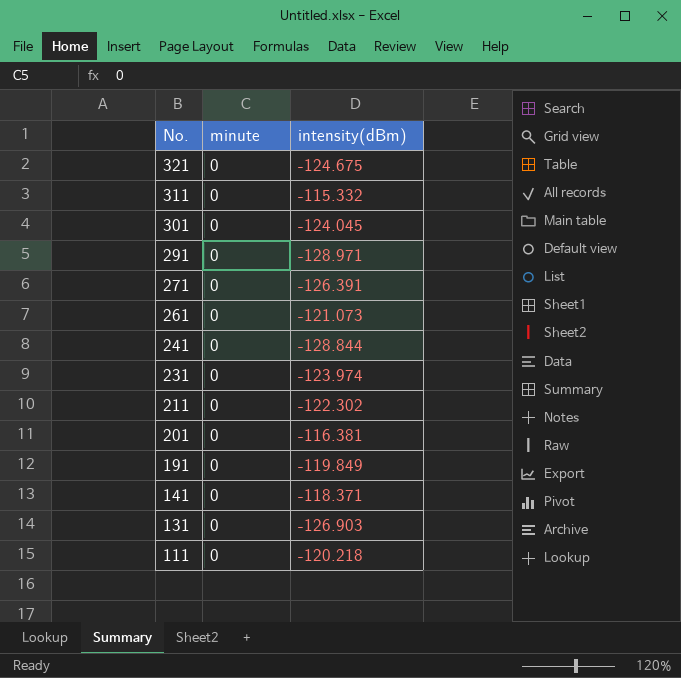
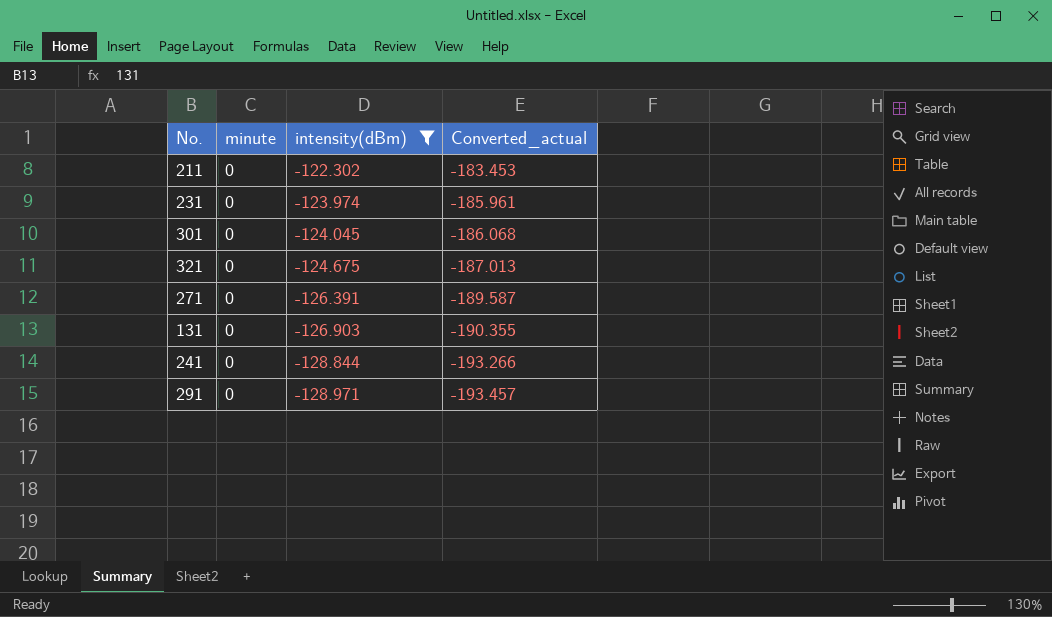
filter: none -> intensity(dBm) <= -122.302
row order: No. descending -> intensity(dBm) descending
column Converted_actual | formula: none -> [intensity(dBm)] * 1.5

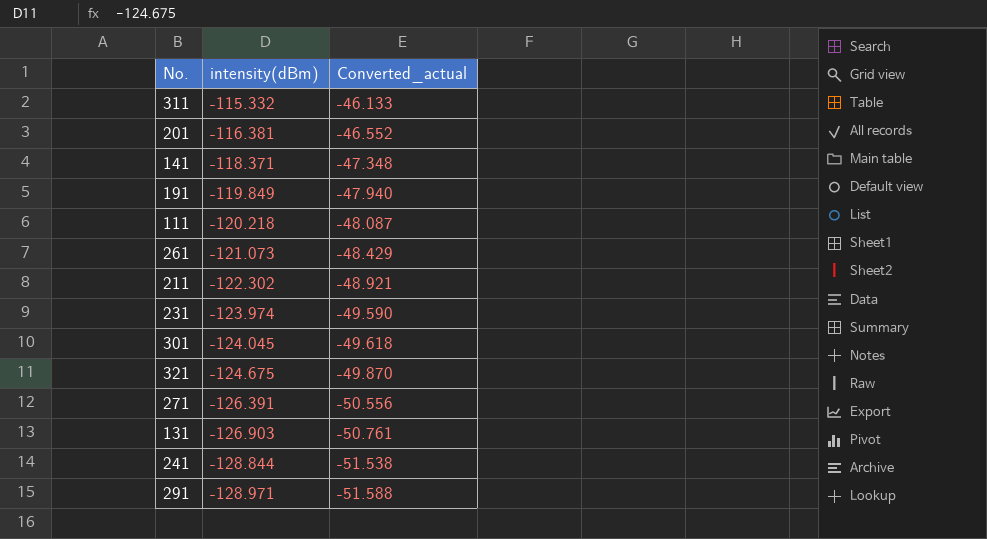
filter: intensity(dBm) <= -122.302 -> none
column minute | position: 2 -> none
column Converted_actual | formula: [intensity(dBm)] * 1.5 -> [intensity(dBm)] * 0.4

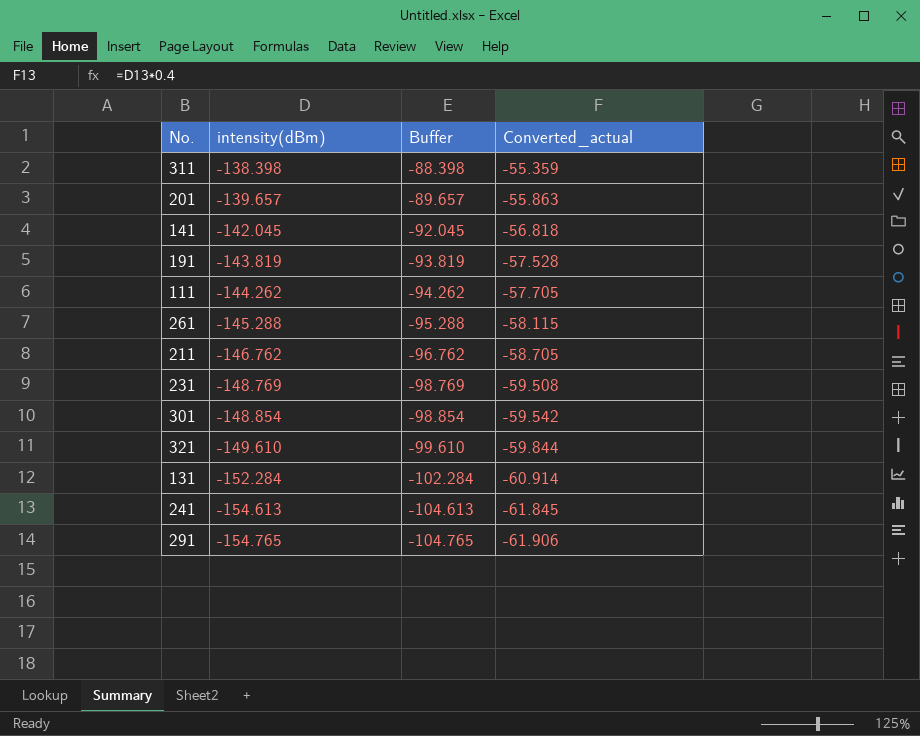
column Buffer | formula: none -> [intensity(dBm)] + 50
row 271: -126.391 | -50.556 -> none
311 | intensity(dBm): -115.332 -> -138.398
311 | Converted_actual: -46.133 -> -55.359
201 | intensity(dBm): -116.381 -> -139.657
201 | Converted_actual: -46.552 -> -55.863
141 | intensity(dBm): -118.371 -> -142.045
141 | Converted_actual: -47.348 -> -56.818
191 | intensity(dBm): -119.849 -> -143.819
191 | Converted_actual: -47.940 -> -57.528
111 | intensity(dBm): -120.218 -> -144.262
111 | Converted_actual: -48.087 -> -57.705
261 | intensity(dBm): -121.073 -> -145.288
261 | Converted_actual: -48.429 -> -58.115
211 | intensity(dBm): -122.302 -> -146.762
211 | Converted_actual: -48.921 -> -58.705
231 | intensity(dBm): -123.974 -> -148.769
231 | Converted_actual: -49.590 -> -59.508
301 | intensity(dBm): -124.045 -> -148.854
301 | Converted_actual: -49.618 -> -59.542
321 | intensity(dBm): -124.675 -> -149.610
321 | Converted_actual: -49.870 -> -59.844
131 | intensity(dBm): -126.903 -> -152.284
131 | Converted_actual: -50.761 -> -60.914
241 | intensity(dBm): -128.844 -> -154.613
241 | Converted_actual: -51.538 -> -61.845
291 | intensity(dBm): -128.971 -> -154.765
291 | Converted_actual: -51.588 -> -61.906

